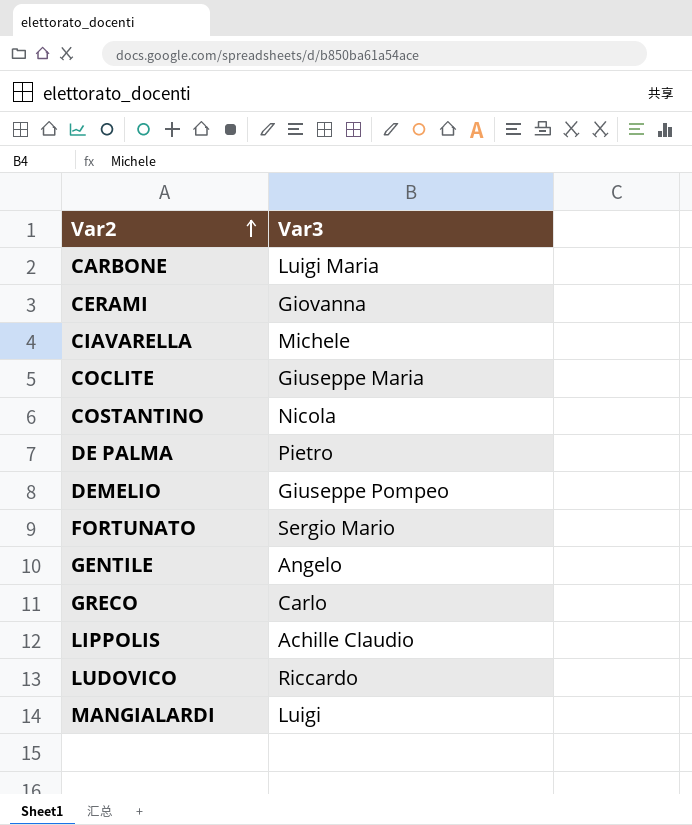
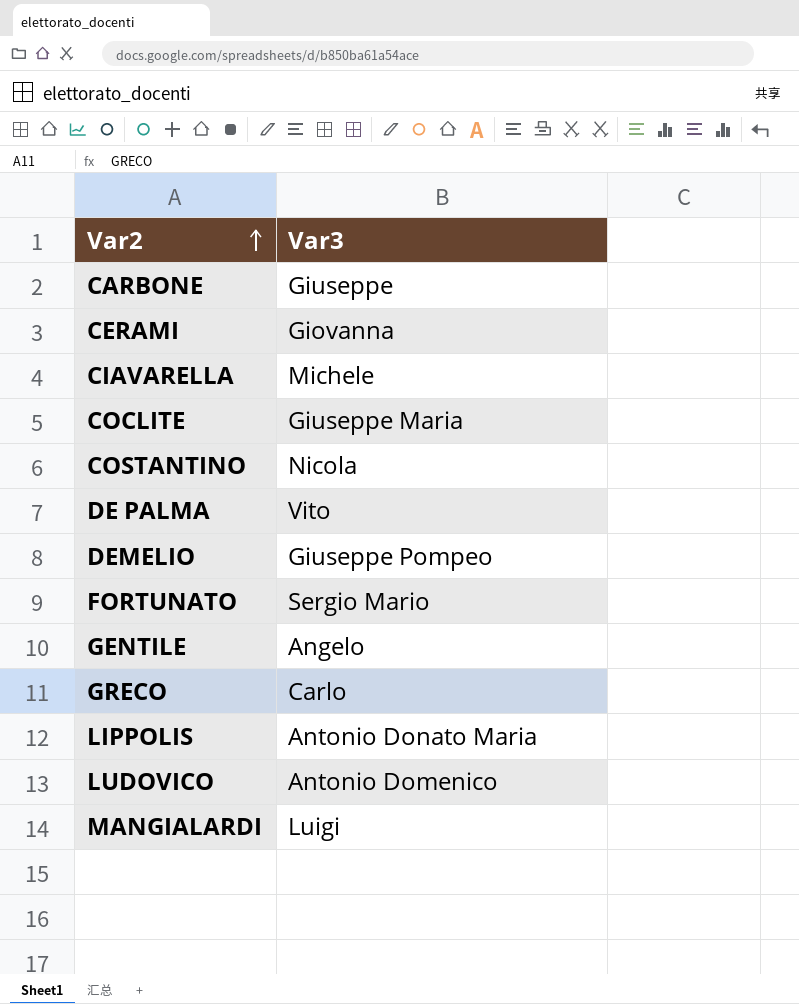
CARBONE | Var3: Luigi Maria -> Giuseppe
DE PALMA | Var3: Pietro -> Vito
LIPPOLIS | Var3: Achille Claudio -> Antonio Donato Maria
LUDOVICO | Var3: Riccardo -> Antonio Domenico

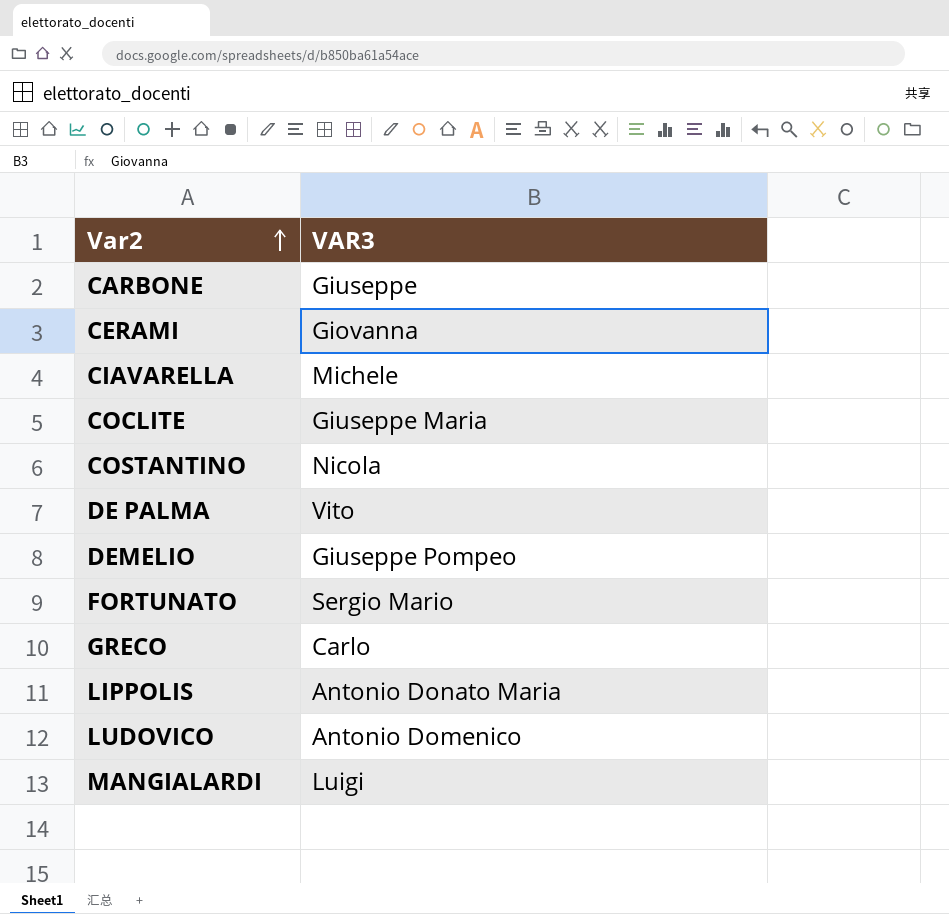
column name: Var3 -> VAR3
row GENTILE: Angelo -> none

